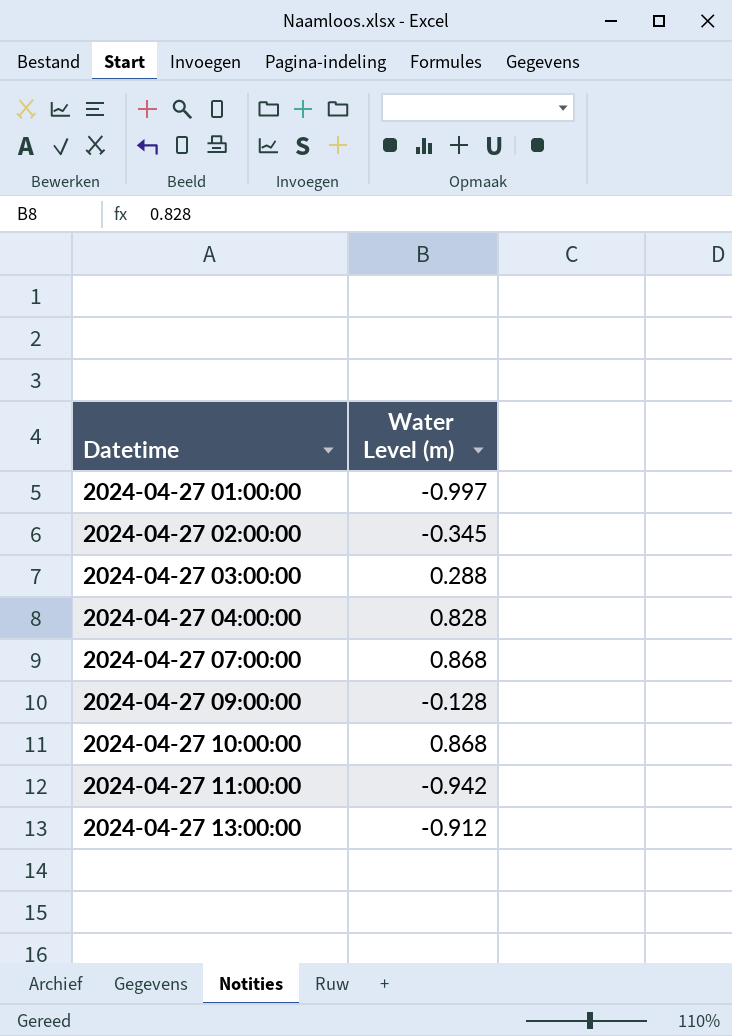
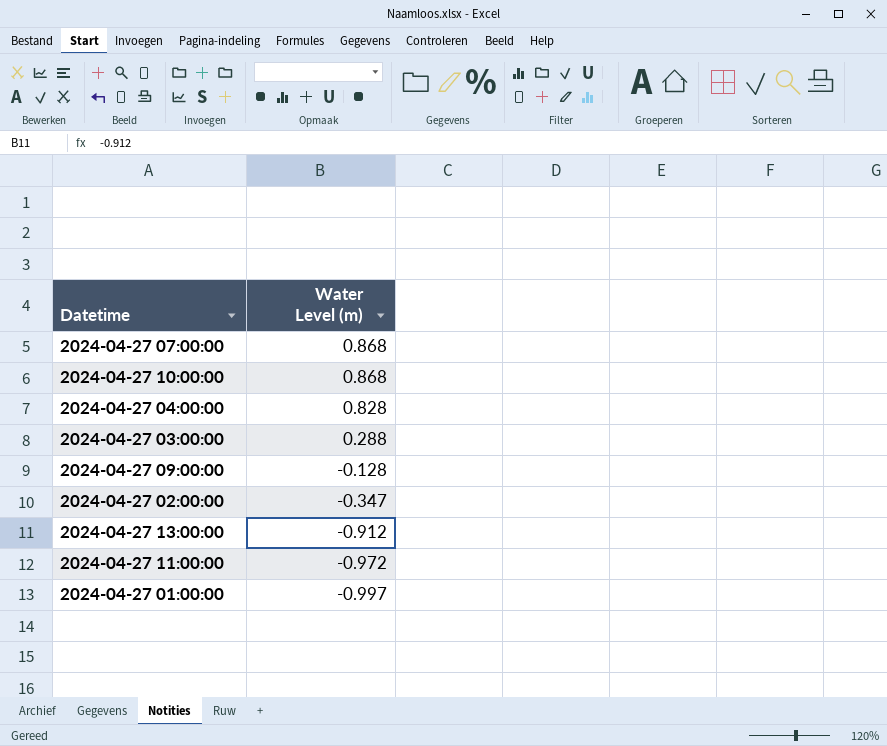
row order: Datetime ascending -> Water Level (m) descending
2024-04-27 02:00:00 | Water Level (m): -0.345 -> -0.347
2024-04-27 11:00:00 | Water Level (m): -0.942 -> -0.972

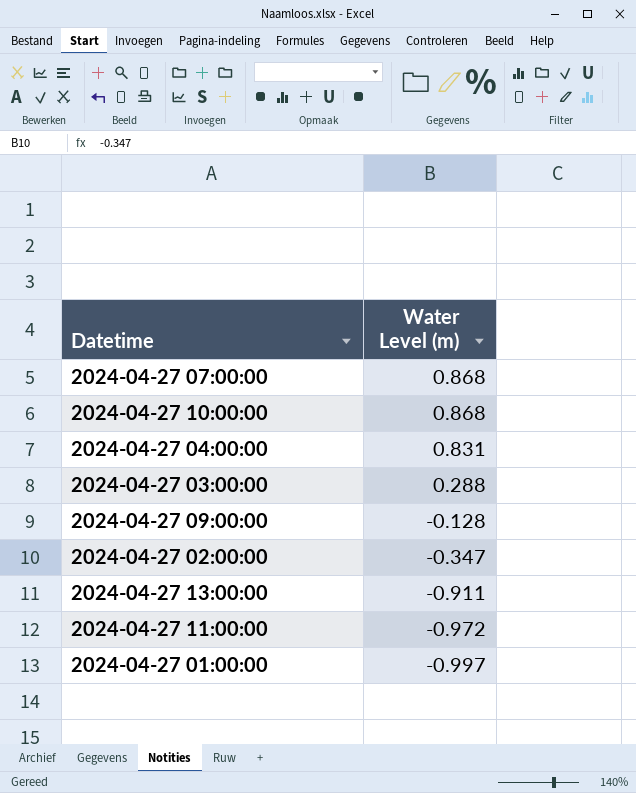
2024-04-27 04:00:00 | Water Level (m): 0.828 -> 0.831
2024-04-27 13:00:00 | Water Level (m): -0.912 -> -0.911

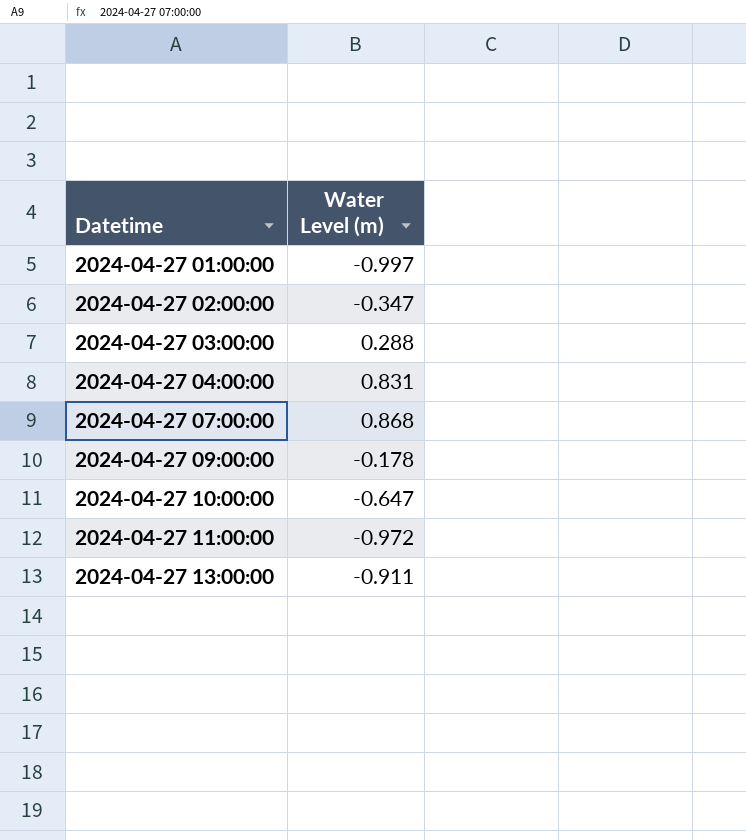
row order: Water Level (m) descending -> Datetime ascending
2024-04-27 09:00:00 | Water Level (m): -0.128 -> -0.178
2024-04-27 10:00:00 | Water Level (m): 0.868 -> -0.647

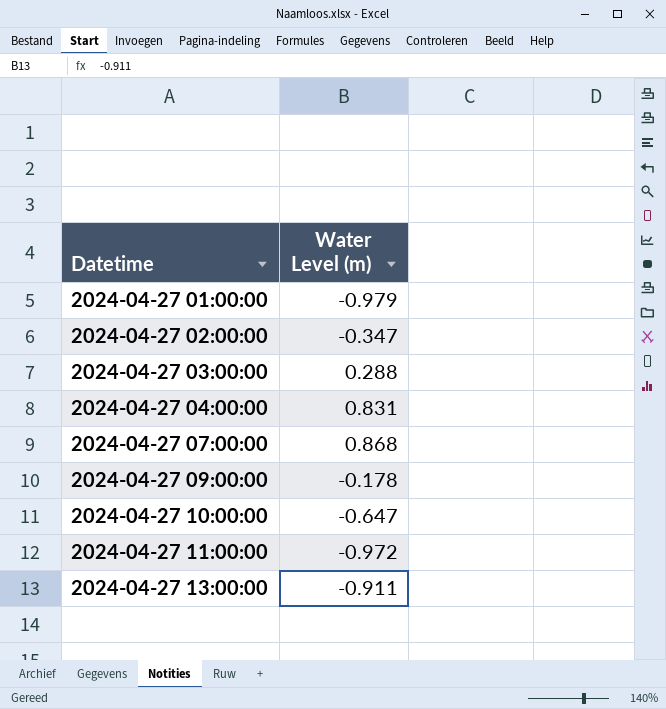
2024-04-27 01:00:00 | Water Level (m): -0.997 -> -0.979

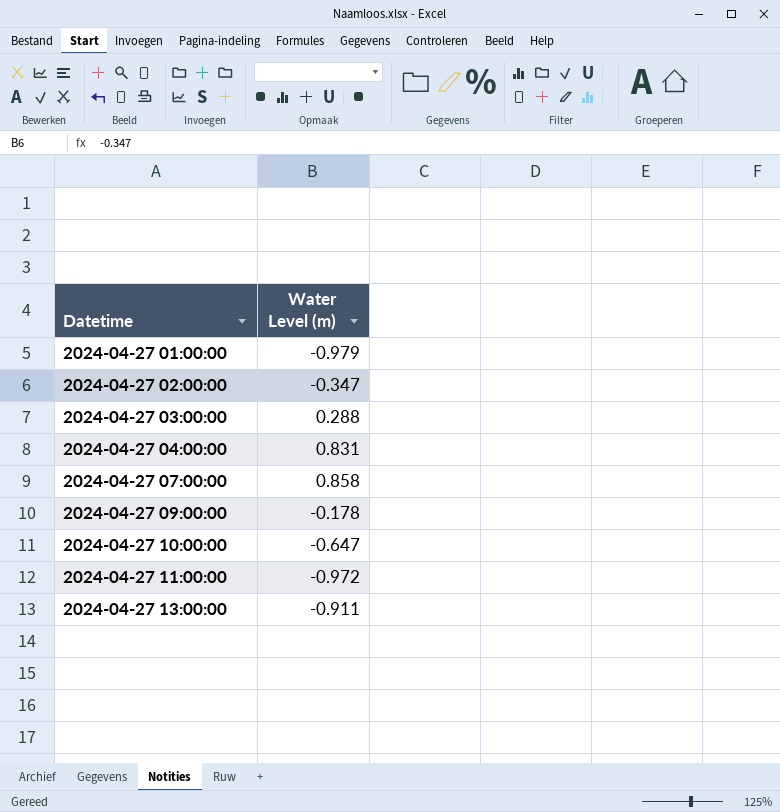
2024-04-27 07:00:00 | Water Level (m): 0.868 -> 0.858

